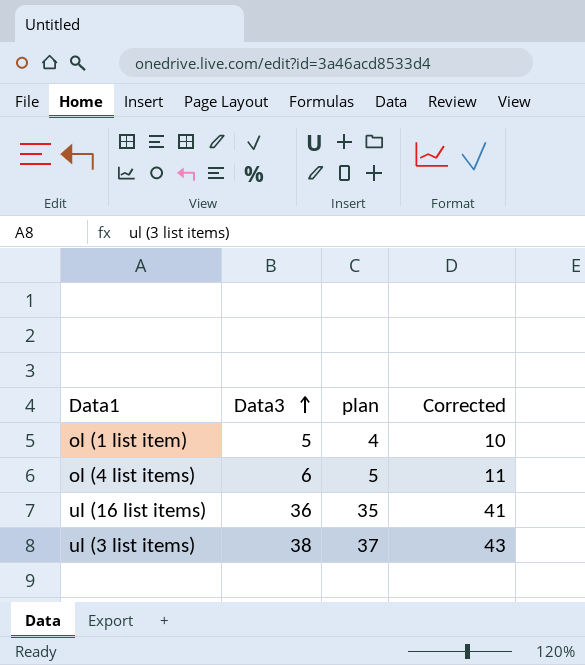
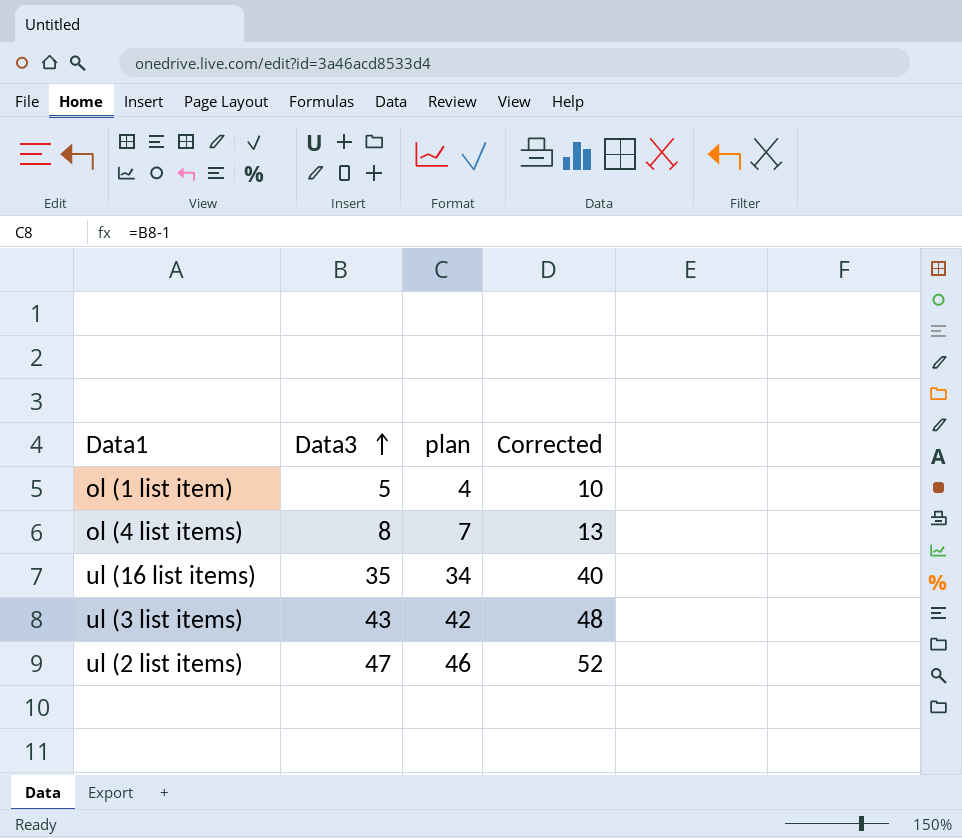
ol (4 list items) | Data3: 6 -> 8
ol (4 list items) | plan: 5 -> 7
ol (4 list items) | Corrected: 11 -> 13
ul (16 list items) | Data3: 36 -> 35
ul (16 list items) | plan: 35 -> 34
ul (16 list items) | Corrected: 41 -> 40
ul (3 list items) | Data3: 38 -> 43
ul (3 list items) | plan: 37 -> 42
ul (3 list items) | Corrected: 43 -> 48
row ul (2 list items): none -> 47 | 46 | 52

